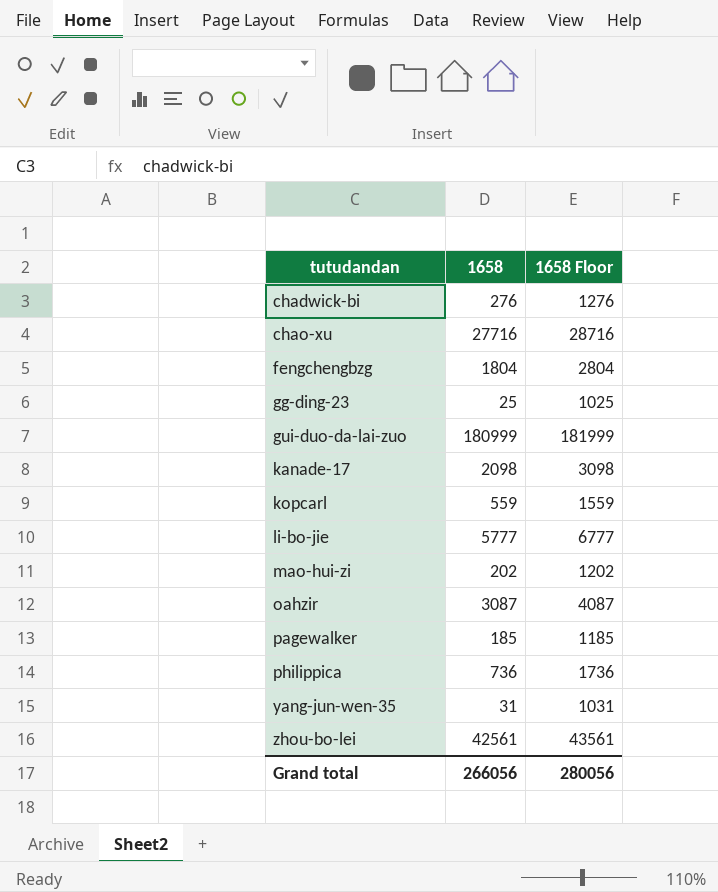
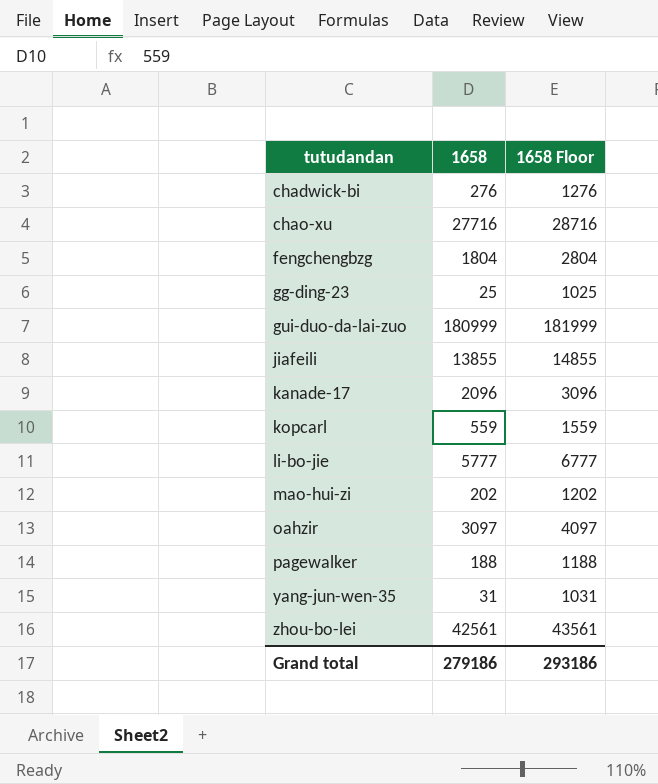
row philippica: 736 | 1736 -> none
row jiafeili: none -> 13855 | 14855
kanade-17 | 1658: 2098 -> 2096
kanade-17 | 1658 Floor: 3098 -> 3096
oahzir | 1658: 3087 -> 3097
oahzir | 1658 Floor: 4087 -> 4097
pagewalker | 1658: 185 -> 188
pagewalker | 1658 Floor: 1185 -> 1188
Grand total | 1658: 266056 -> 279186
Grand total | 1658 Floor: 280056 -> 293186

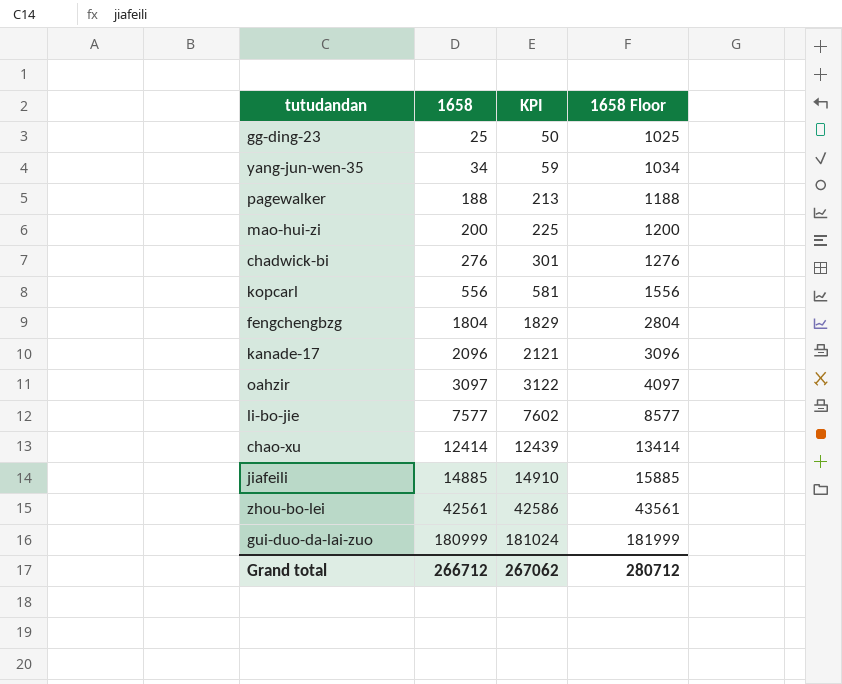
row order: tutudandan ascending -> 1658 ascending
column KPI | formula: none -> [1658] + 25
yang-jun-wen-35 | 1658: 31 -> 34
yang-jun-wen-35 | 1658 Floor: 1031 -> 1034
mao-hui-zi | 1658: 202 -> 200
mao-hui-zi | 1658 Floor: 1202 -> 1200
kopcarl | 1658: 559 -> 556
kopcarl | 1658 Floor: 1559 -> 1556
li-bo-jie | 1658: 5777 -> 7577
li-bo-jie | 1658 Floor: 6777 -> 8577
chao-xu | 1658: 27716 -> 12414
chao-xu | 1658 Floor: 28716 -> 13414
jiafeili | 1658: 13855 -> 14885
jiafeili | 1658 Floor: 14855 -> 15885
Grand total | 1658: 279186 -> 266712
Grand total | 1658 Floor: 293186 -> 280712

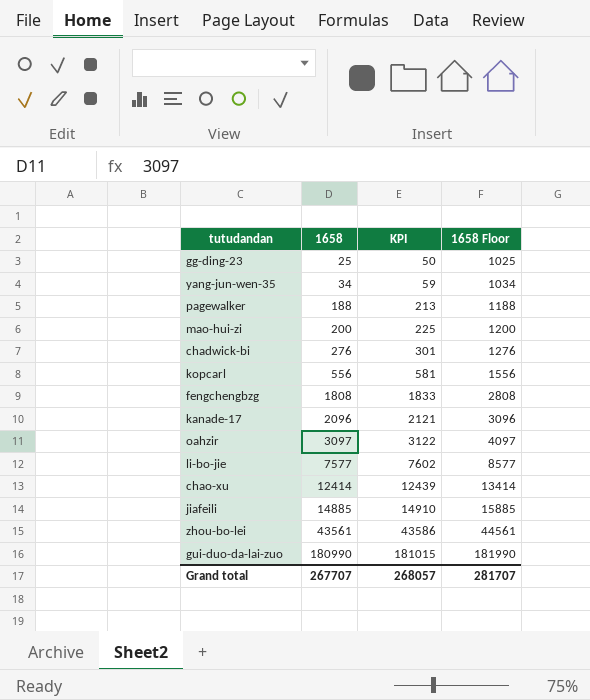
fengchengbzg | 1658: 1804 -> 1808
fengchengbzg | KPI: 1829 -> 1833
fengchengbzg | 1658 Floor: 2804 -> 2808
zhou-bo-lei | 1658: 42561 -> 43561
zhou-bo-lei | KPI: 42586 -> 43586
zhou-bo-lei | 1658 Floor: 43561 -> 44561
gui-duo-da-lai-zuo | 1658: 180999 -> 180990
gui-duo-da-lai-zuo | KPI: 181024 -> 181015
gui-duo-da-lai-zuo | 1658 Floor: 181999 -> 181990
Grand total | 1658: 266712 -> 267707
Grand total | KPI: 267062 -> 268057
Grand total | 1658 Floor: 280712 -> 281707

